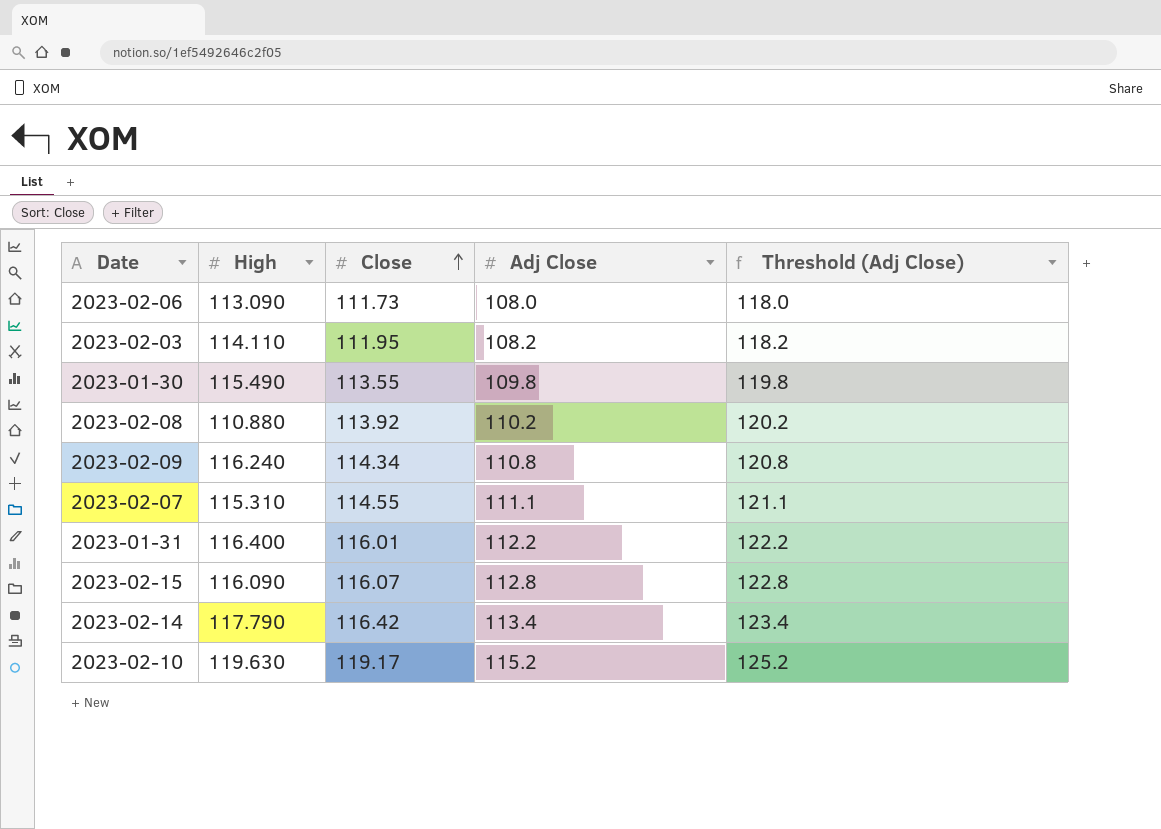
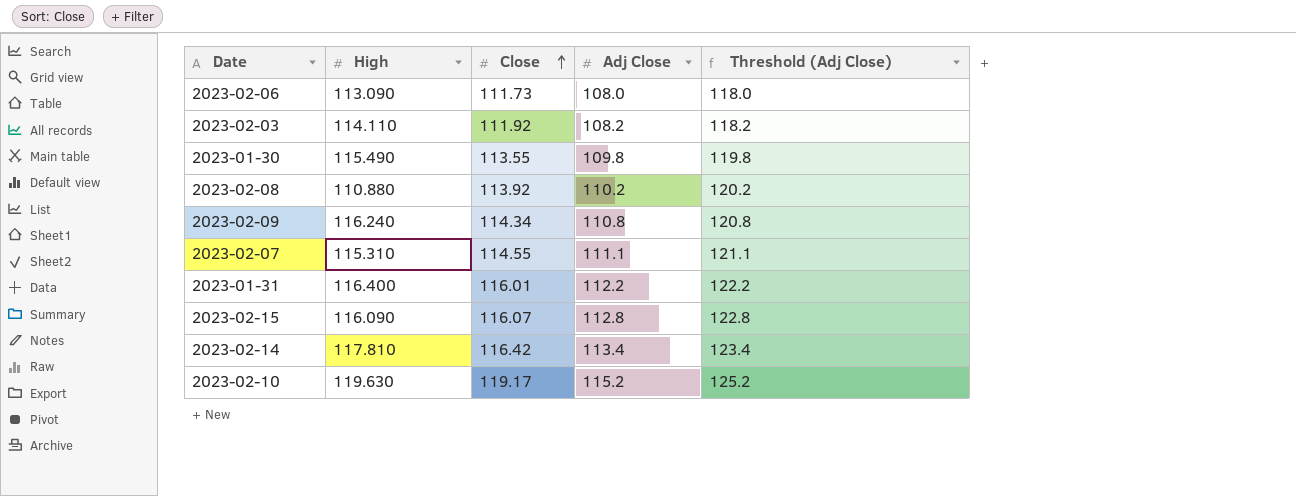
2023-02-03 | Close: 111.95 -> 111.92
2023-02-14 | High: 117.790 -> 117.810

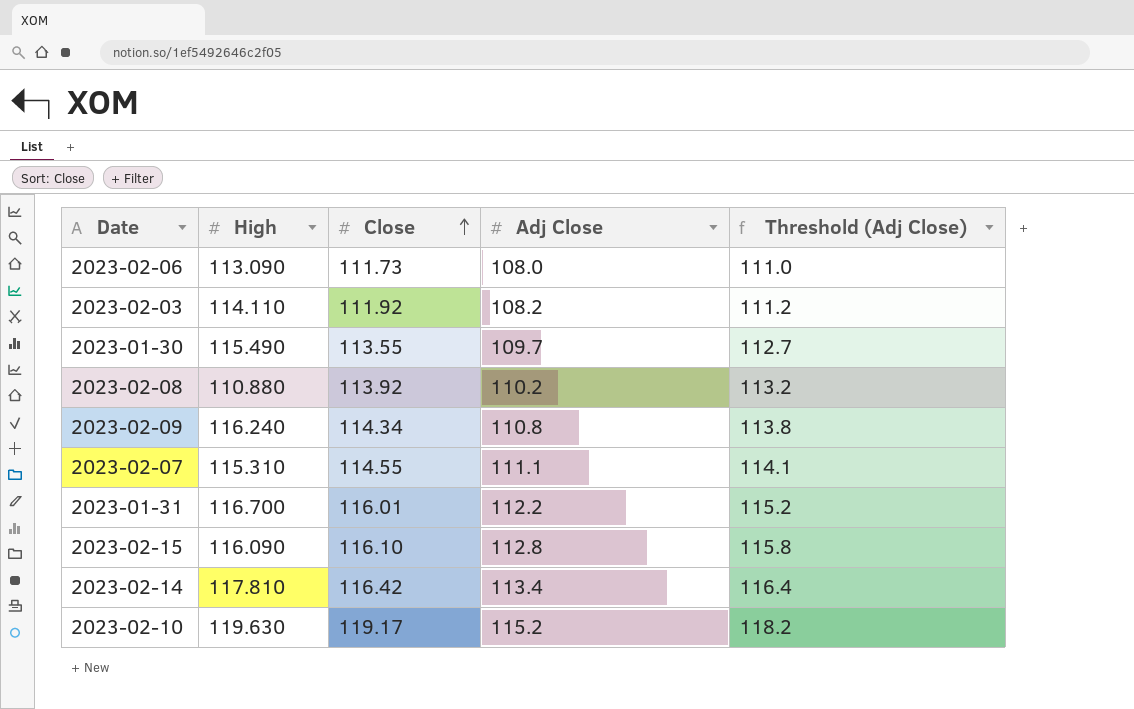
column Threshold (Adj Close) | formula: [Adj Close] + 10 -> [Adj Close] + 3
2023-01-30 | Adj Close: 109.8 -> 109.7
2023-01-31 | High: 116.400 -> 116.700
2023-02-15 | Close: 116.07 -> 116.10

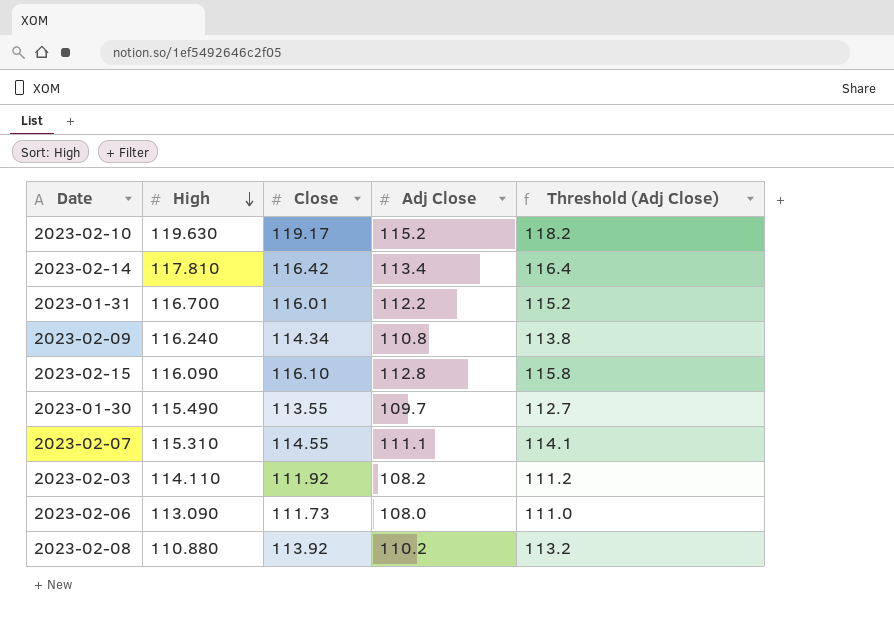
row order: Close ascending -> High descending

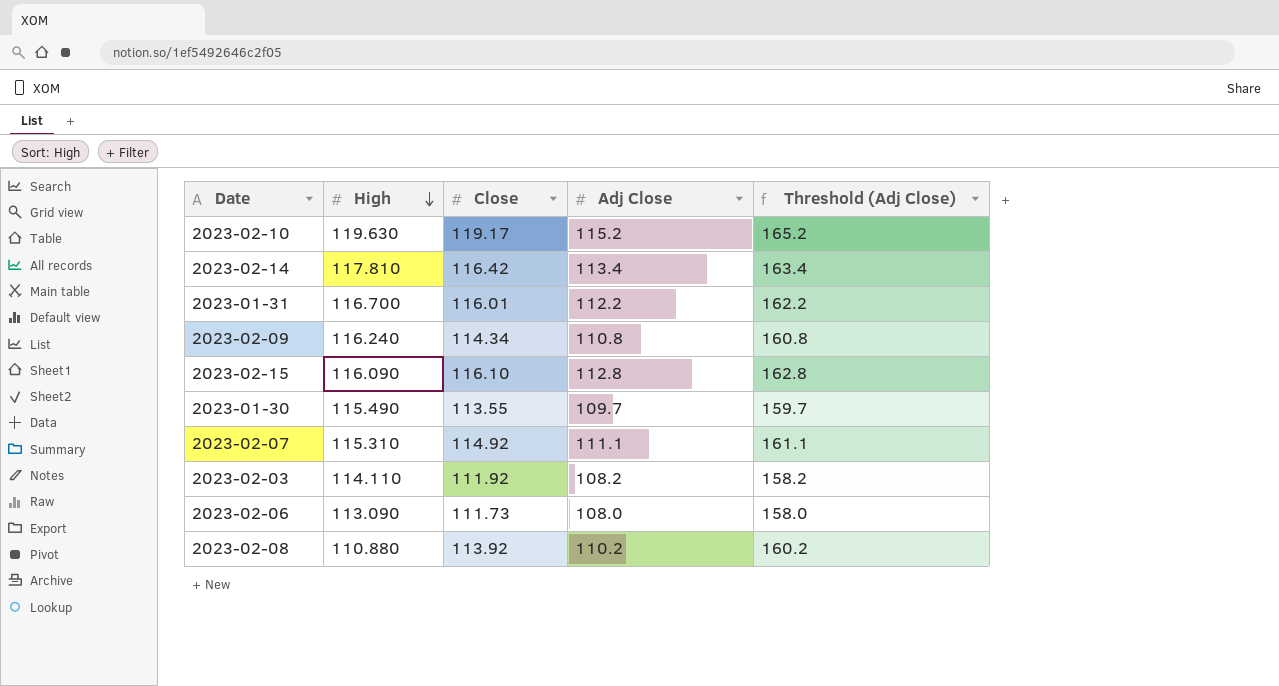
column Threshold (Adj Close) | formula: [Adj Close] + 3 -> [Adj Close] + 50
2023-02-07 | Close: 114.55 -> 114.92

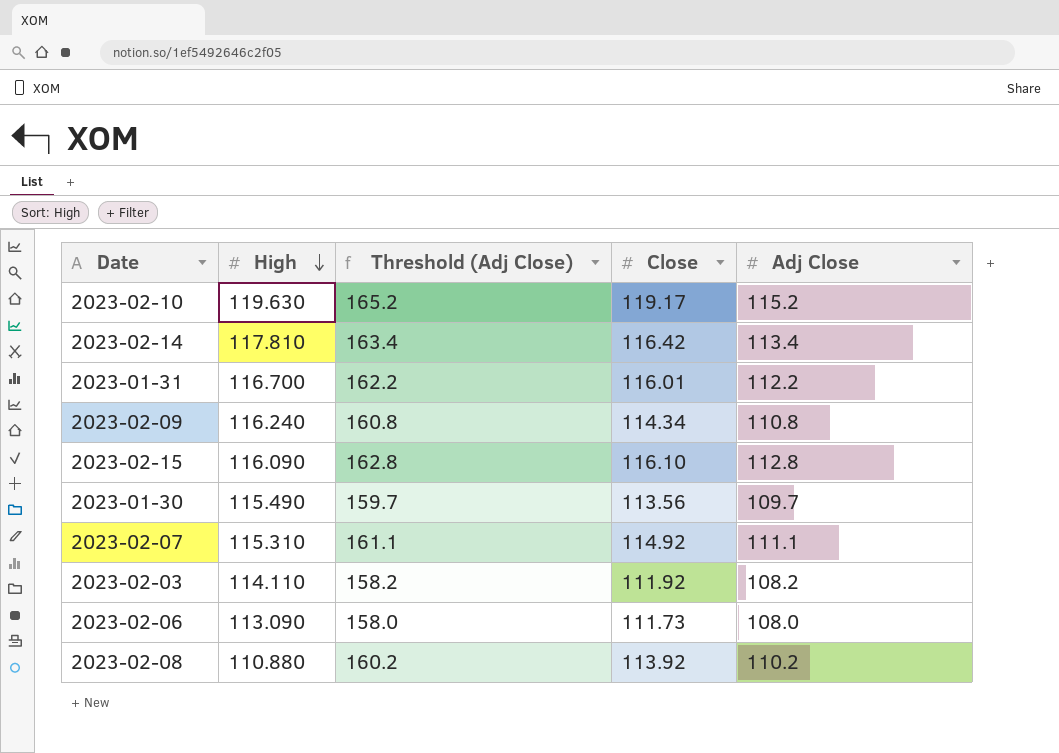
column Threshold (Adj Close) | position: 5 -> 3
2023-01-30 | Close: 113.55 -> 113.56

